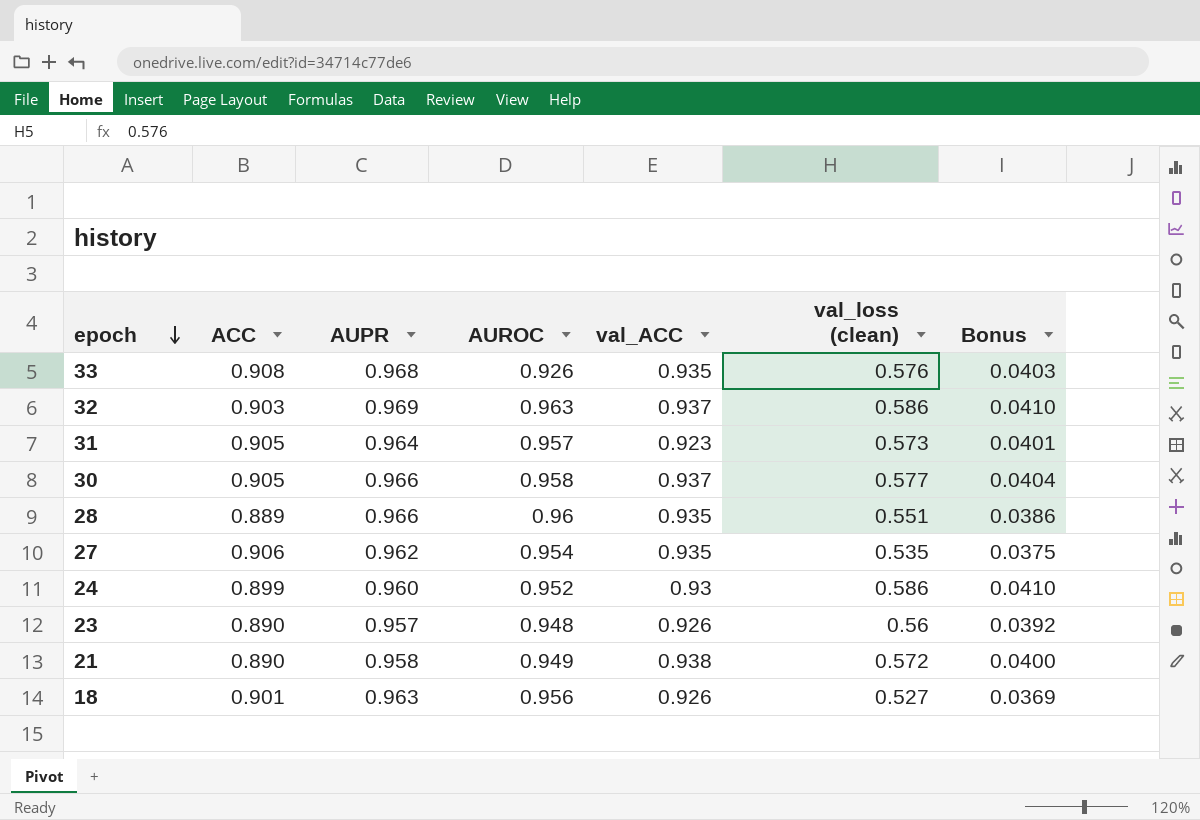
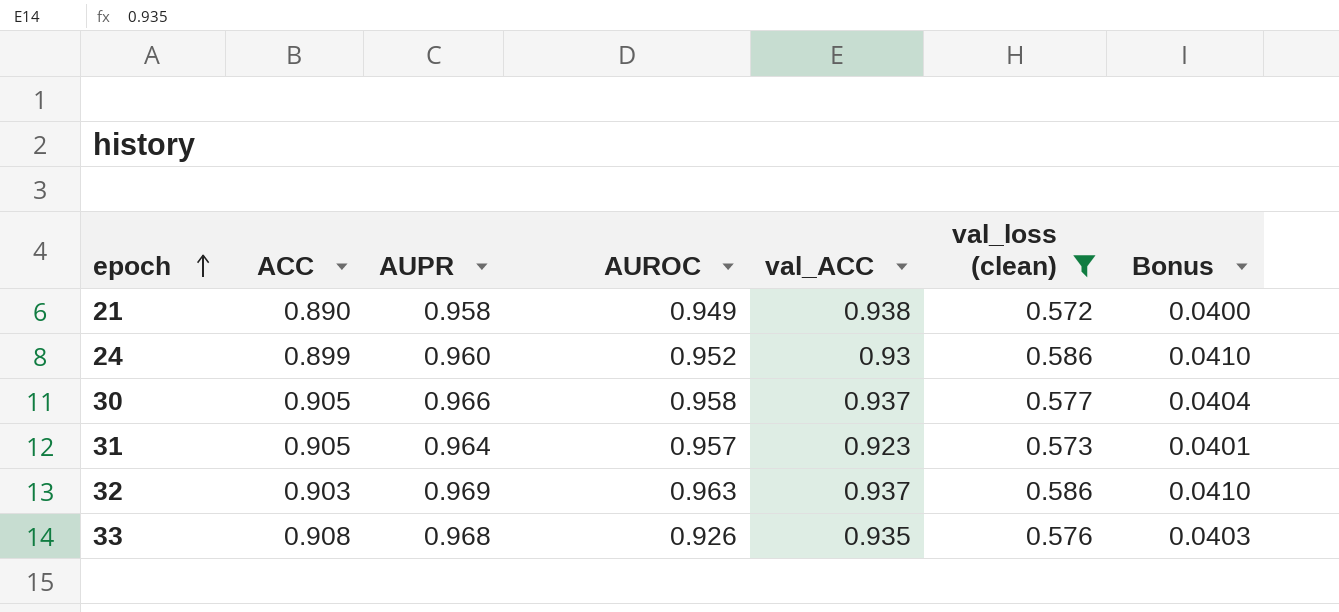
filter: none -> val_loss (clean) >= 0.572
row order: epoch descending -> epoch ascending

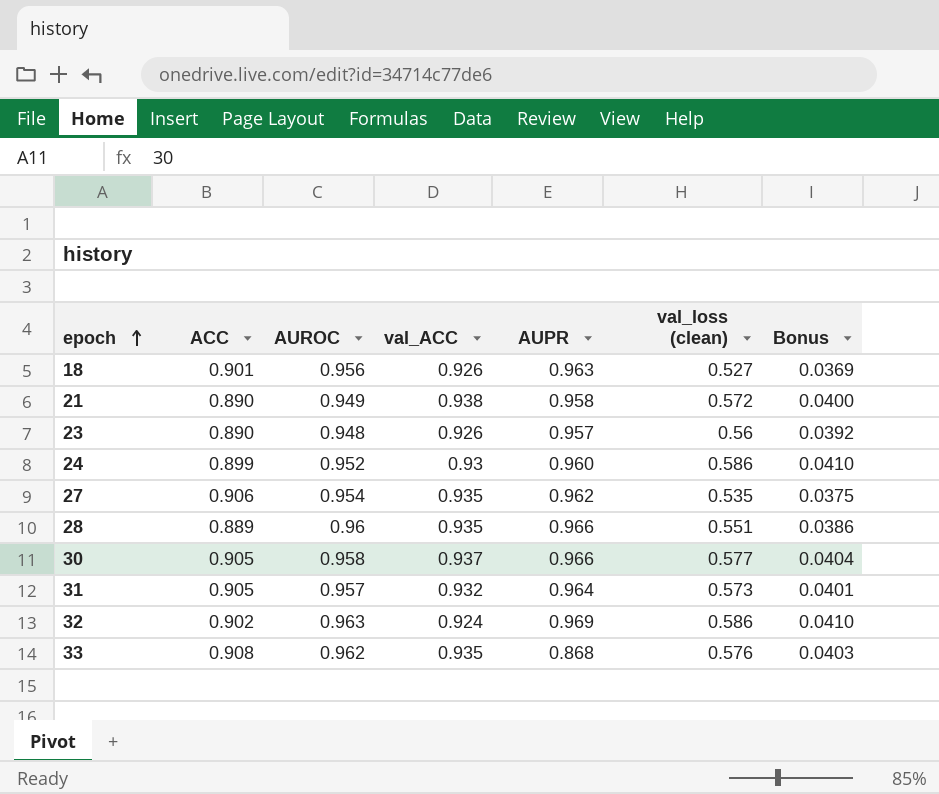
filter: val_loss (clean) >= 0.572 -> none
column AUPR | position: 3 -> 5
31 | val_ACC: 0.923 -> 0.932
32 | ACC: 0.903 -> 0.902
32 | val_ACC: 0.937 -> 0.924
33 | AUROC: 0.926 -> 0.962
33 | AUPR: 0.968 -> 0.868

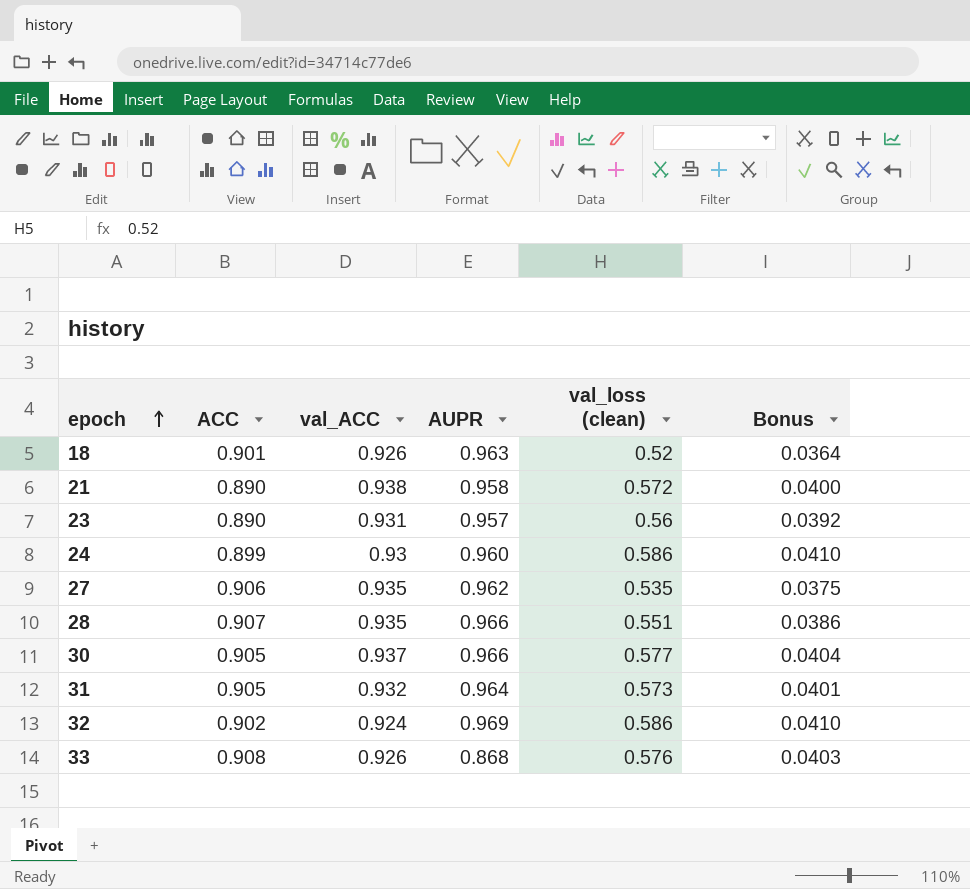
column AUROC | position: 3 -> none
18 | val_loss (clean): 0.527 -> 0.52
18 | Bonus: 0.0369 -> 0.0364
23 | val_ACC: 0.926 -> 0.931
28 | ACC: 0.889 -> 0.907
33 | val_ACC: 0.935 -> 0.926

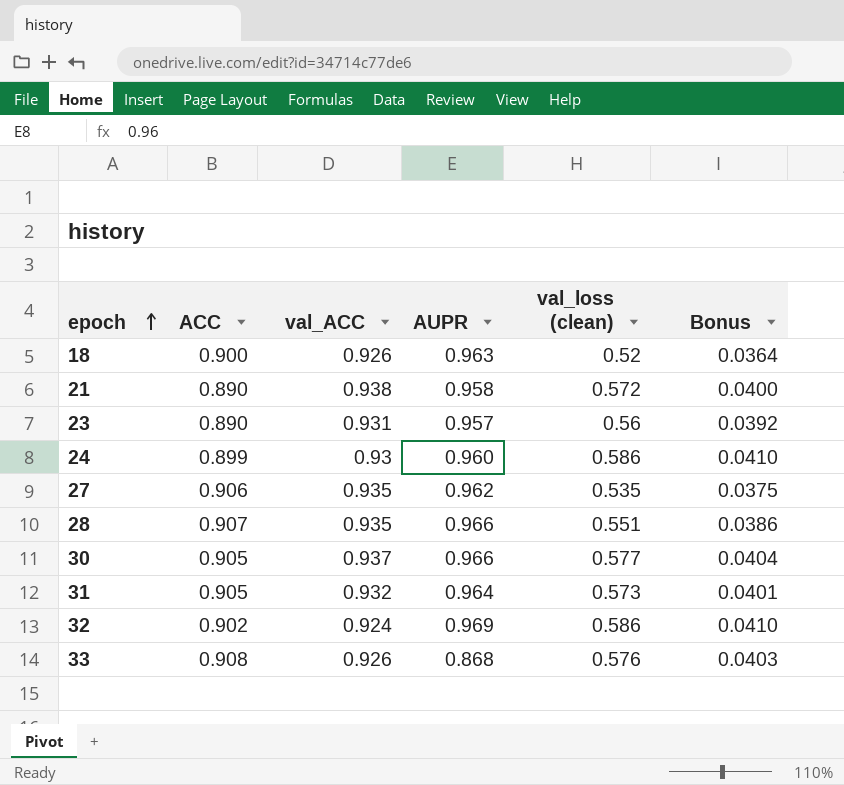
18 | ACC: 0.901 -> 0.900

